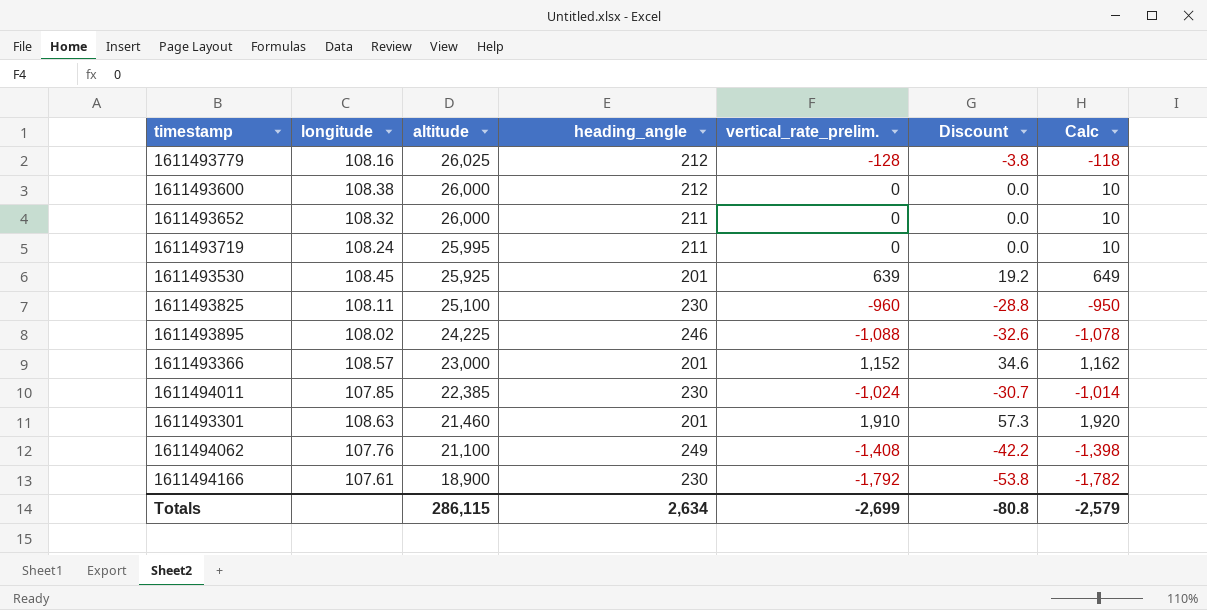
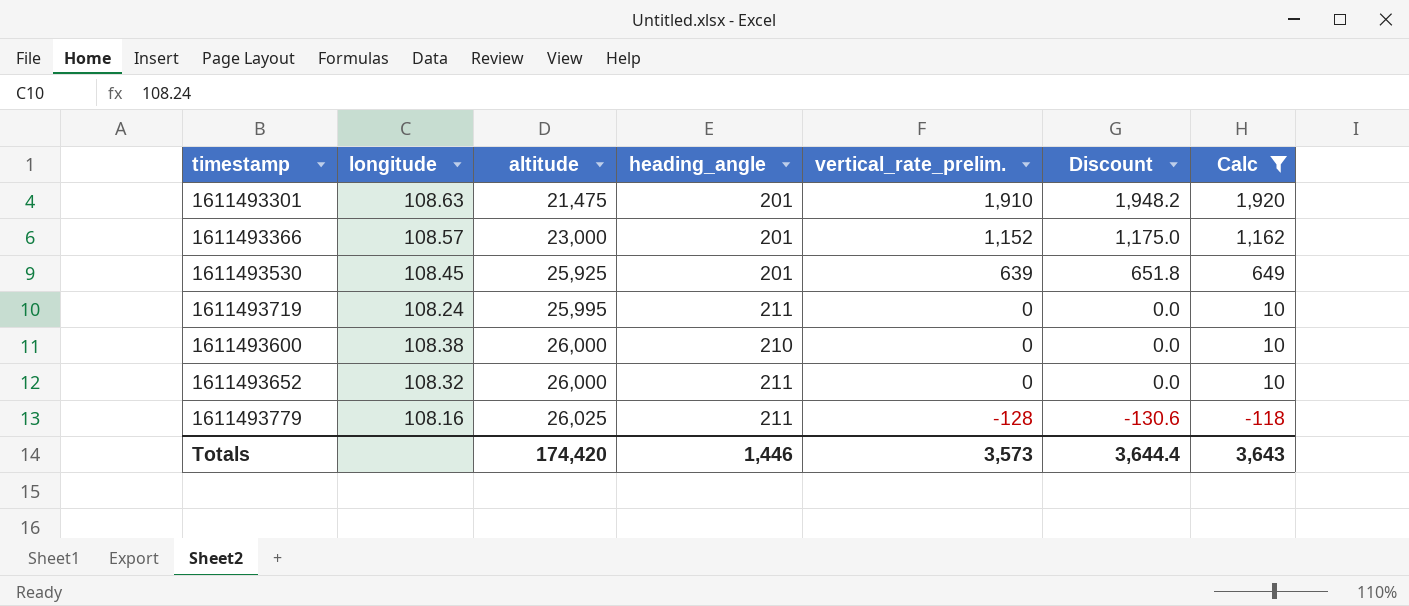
filter: none -> Calc >= -118
row order: altitude descending -> altitude ascending
column Discount | formula: [vertical_rate_prelim.] * 0.03 -> [vertical_rate_prelim.] * 1.02
1611493301 | altitude: 21,460 -> 21,475
1611493600 | heading_angle: 212 -> 210
1611493779 | heading_angle: 212 -> 211
Totals | altitude: 286,115 -> 174,420
Totals | heading_angle: 2,634 -> 1,446
Totals | vertical_rate_prelim.: -2,699 -> 3,573
Totals | Discount: -80.8 -> 3,644.4
Totals | Calc: -2,579 -> 3,643

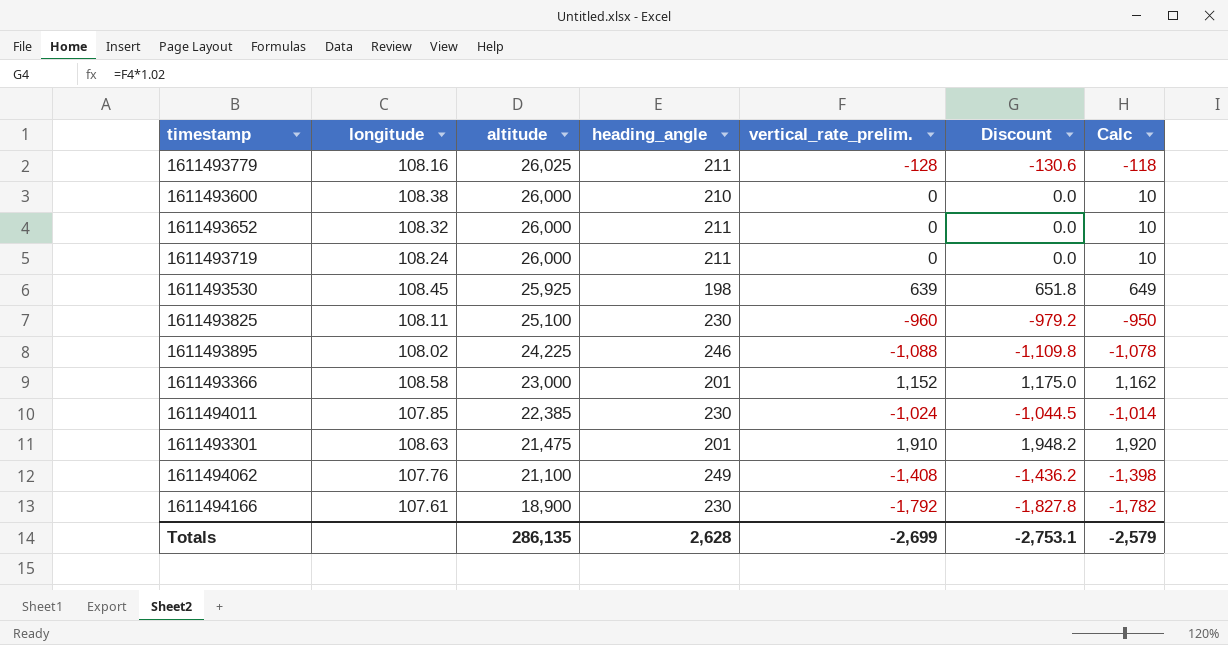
filter: Calc >= -118 -> none
row order: altitude ascending -> altitude descending
1611493719 | altitude: 25,995 -> 26,000
1611493530 | heading_angle: 201 -> 198
1611493366 | longitude: 108.57 -> 108.58
Totals | altitude: 174,420 -> 286,135
Totals | heading_angle: 1,446 -> 2,628
Totals | vertical_rate_prelim.: 3,573 -> -2,699
Totals | Discount: 3,644.4 -> -2,753.1
Totals | Calc: 3,643 -> -2,579

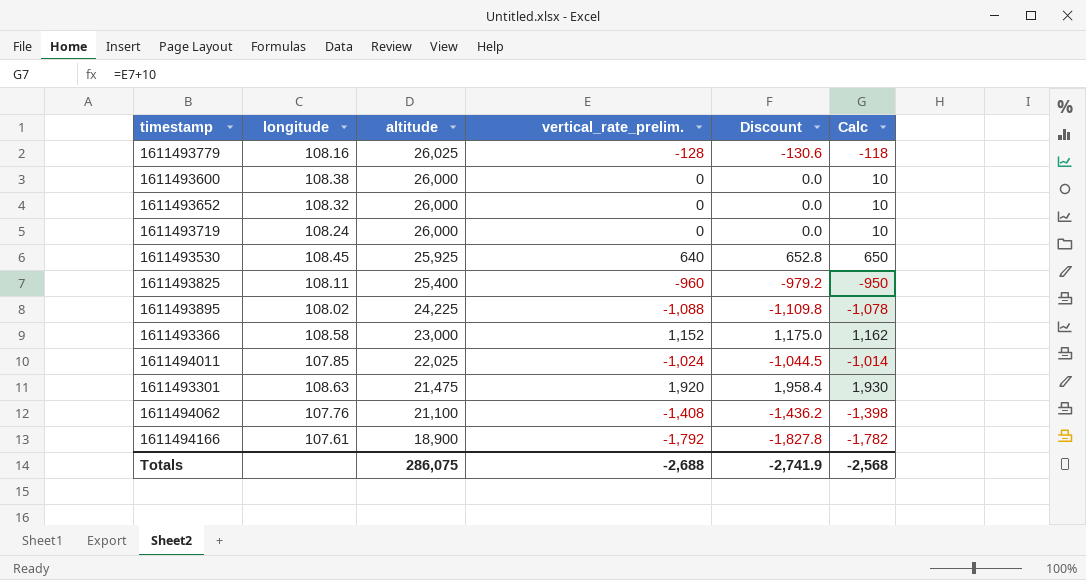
column heading_angle | position: 4 -> none
1611493530 | vertical_rate_prelim.: 639 -> 640
1611493530 | Discount: 651.8 -> 652.8
1611493530 | Calc: 649 -> 650
1611493825 | altitude: 25,100 -> 25,400
1611494011 | altitude: 22,385 -> 22,025
1611493301 | vertical_rate_prelim.: 1,910 -> 1,920
1611493301 | Discount: 1,948.2 -> 1,958.4
1611493301 | Calc: 1,920 -> 1,930
Totals | altitude: 286,135 -> 286,075
Totals | vertical_rate_prelim.: -2,699 -> -2,688
Totals | Discount: -2,753.1 -> -2,741.9
Totals | Calc: -2,579 -> -2,568

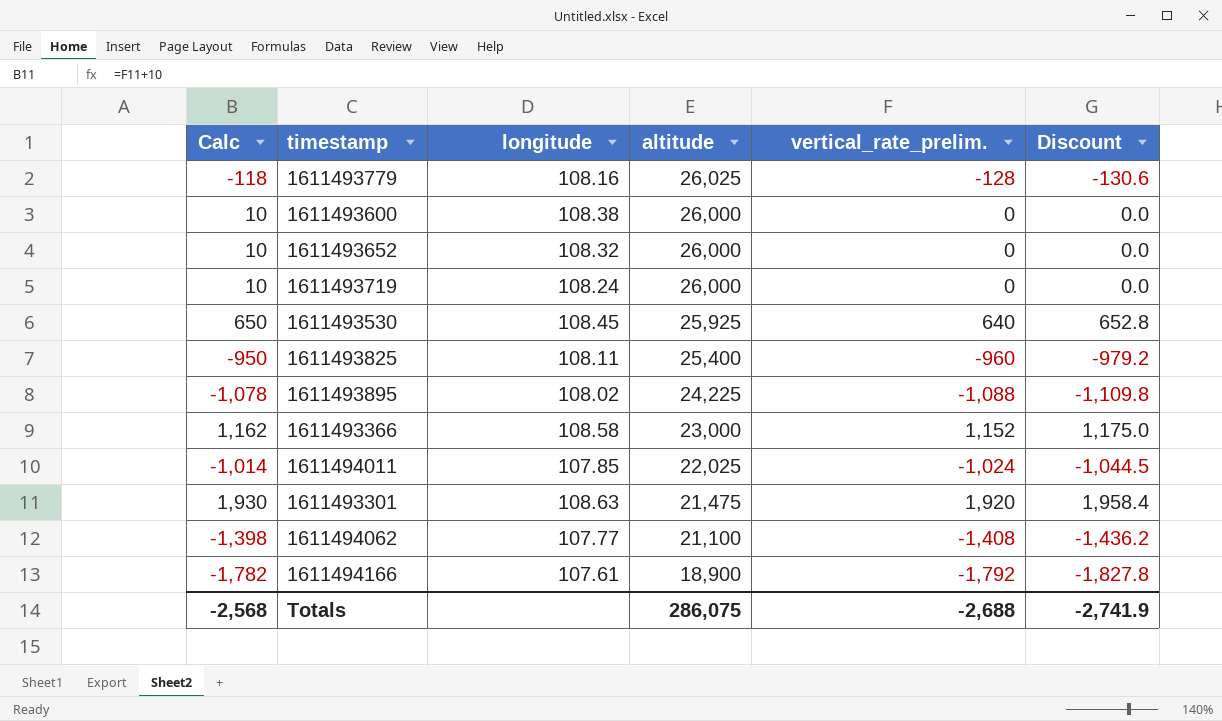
column Calc | position: 6 -> 1
1611494062 | longitude: 107.76 -> 107.77

